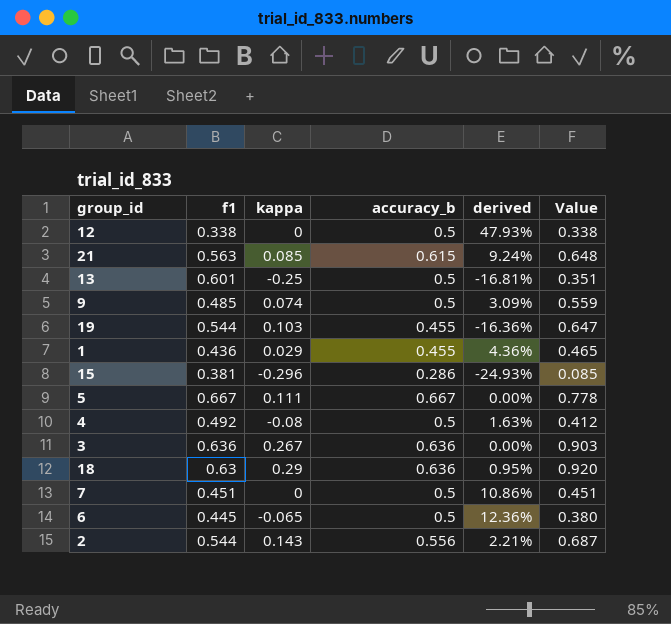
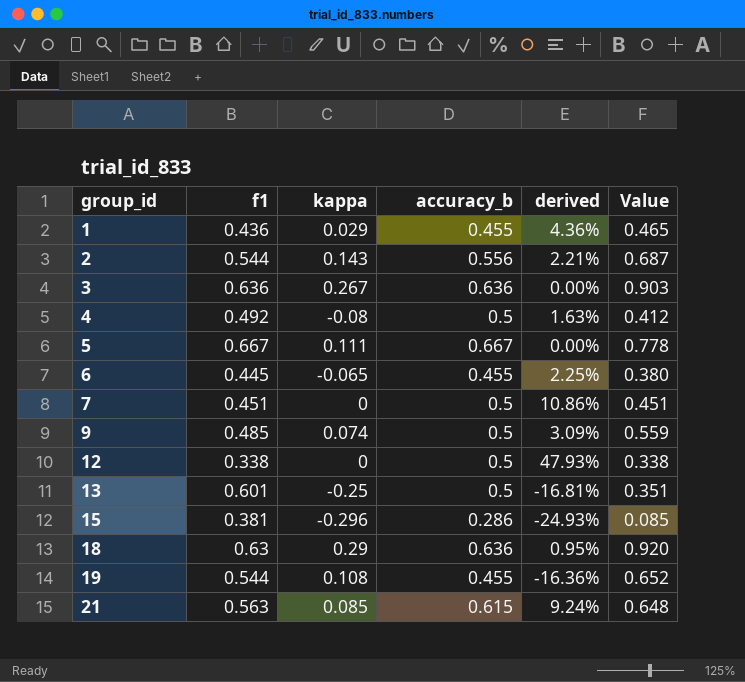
row order: none -> group_id ascending
6 | accuracy_b: 0.5 -> 0.455
6 | derived: 12.36% -> 2.25%
19 | kappa: 0.103 -> 0.108
19 | Value: 0.647 -> 0.652

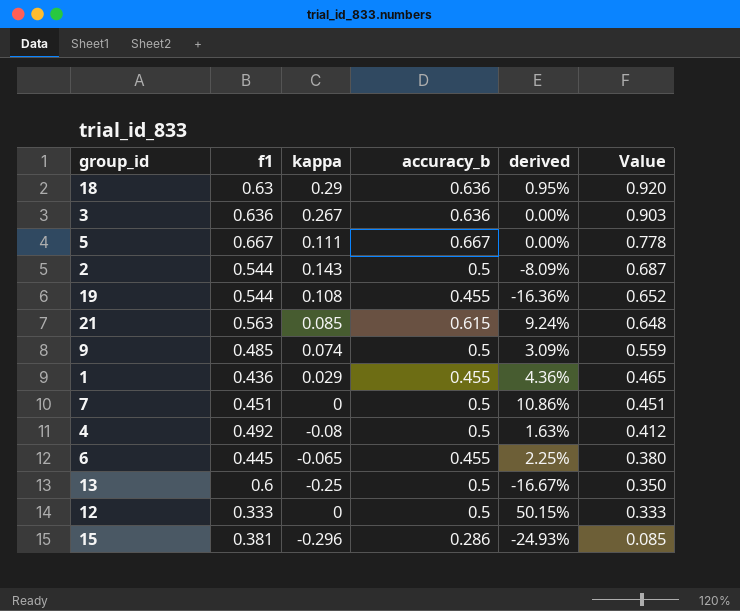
row order: group_id ascending -> Value descending
2 | accuracy_b: 0.556 -> 0.5
2 | derived: 2.21% -> -8.09%
13 | f1: 0.601 -> 0.6
13 | derived: -16.81% -> -16.67%
13 | Value: 0.351 -> 0.350
12 | f1: 0.338 -> 0.333
12 | derived: 47.93% -> 50.15%
12 | Value: 0.338 -> 0.333

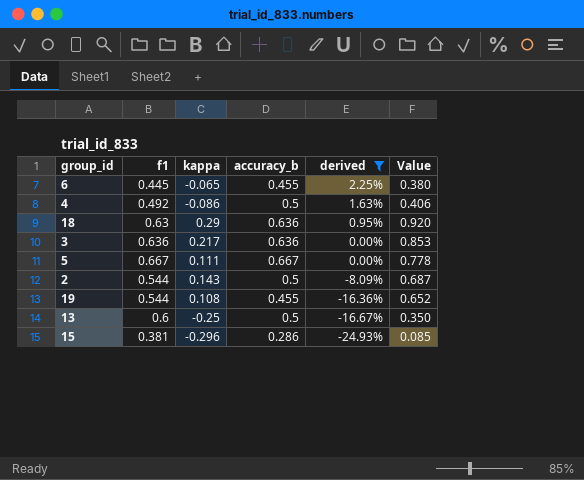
filter: none -> derived <= 2.25%
row order: Value descending -> derived descending
4 | kappa: -0.08 -> -0.086
4 | Value: 0.412 -> 0.406
3 | kappa: 0.267 -> 0.217
3 | Value: 0.903 -> 0.853

